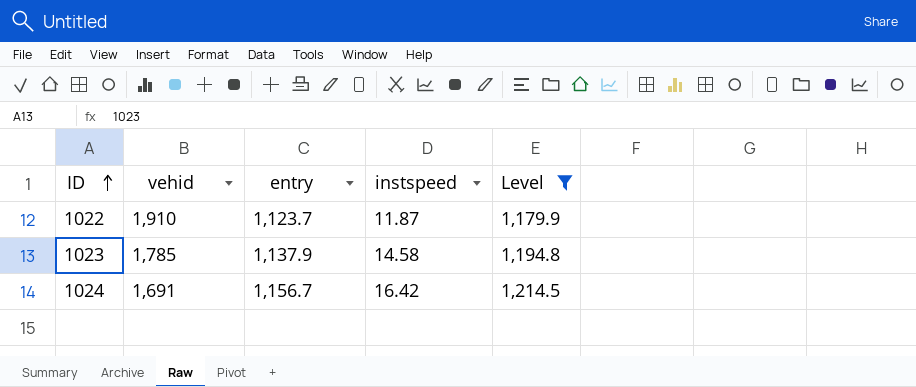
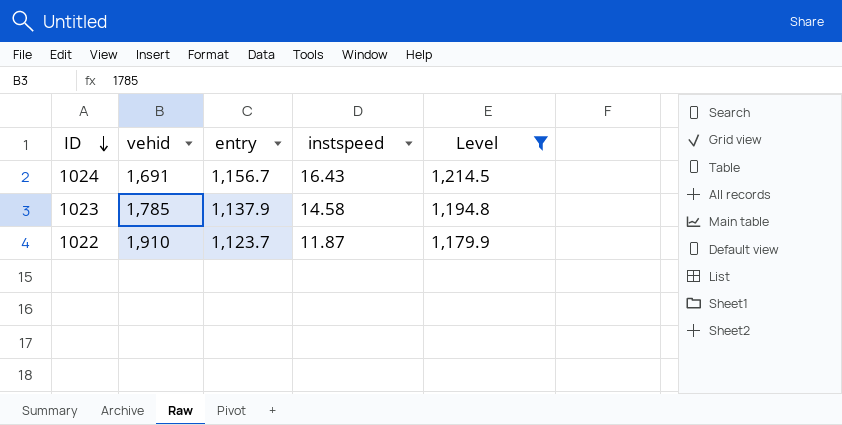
row order: ID ascending -> ID descending
1024 | instspeed: 16.42 -> 16.43

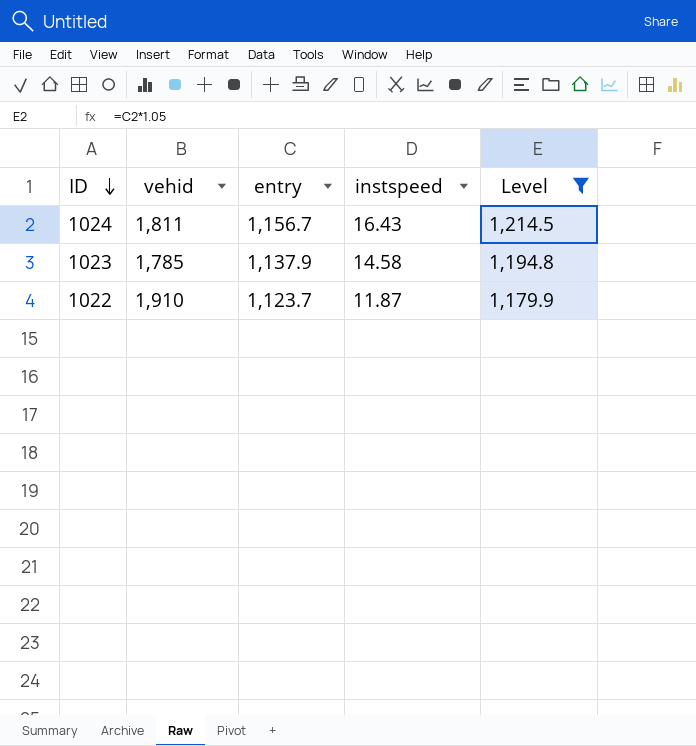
1024 | vehid: 1,691 -> 1,811

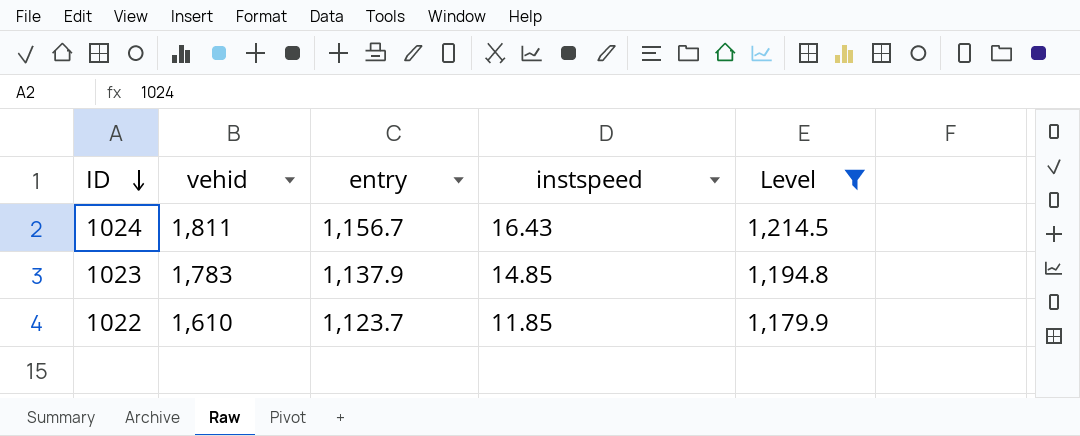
1023 | vehid: 1,785 -> 1,783
1023 | instspeed: 14.58 -> 14.85
1022 | vehid: 1,910 -> 1,610
1022 | instspeed: 11.87 -> 11.85

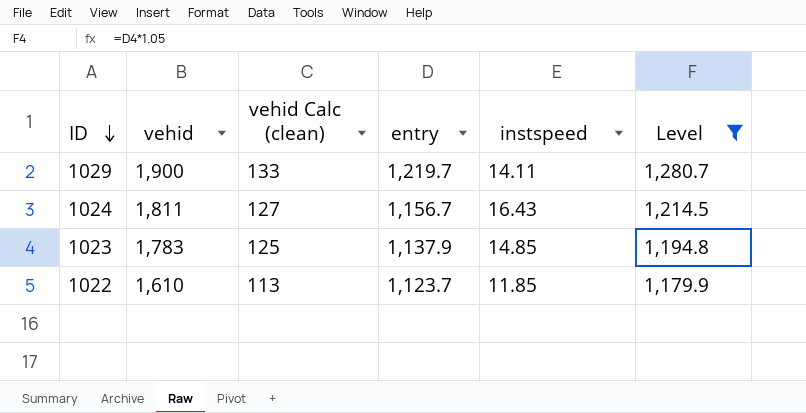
column vehid Calc (clean) | formula: none -> [vehid] * 0.07
row 1029: none -> 1,900 | 133 | 1,219.7 | 14.11 | 1,280.7

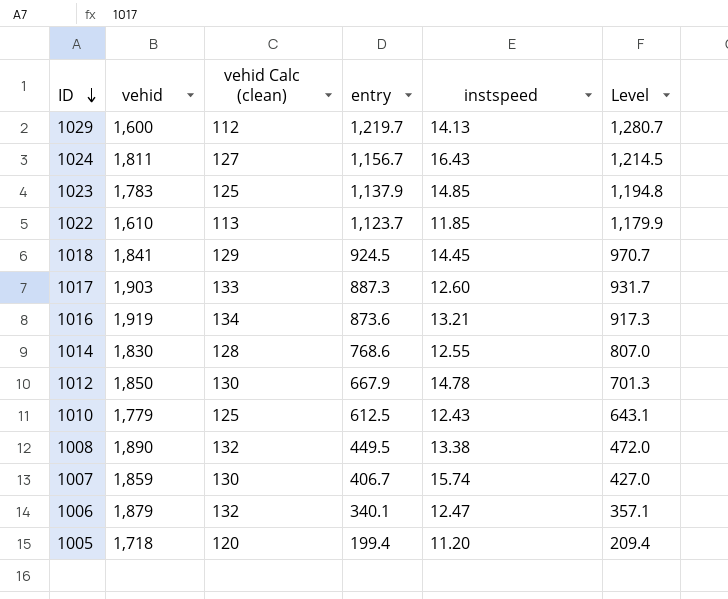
filter: Level >= 1,179.9 -> none
1029 | vehid: 1,900 -> 1,600
1029 | vehid Calc (clean): 133 -> 112
1029 | instspeed: 14.11 -> 14.13

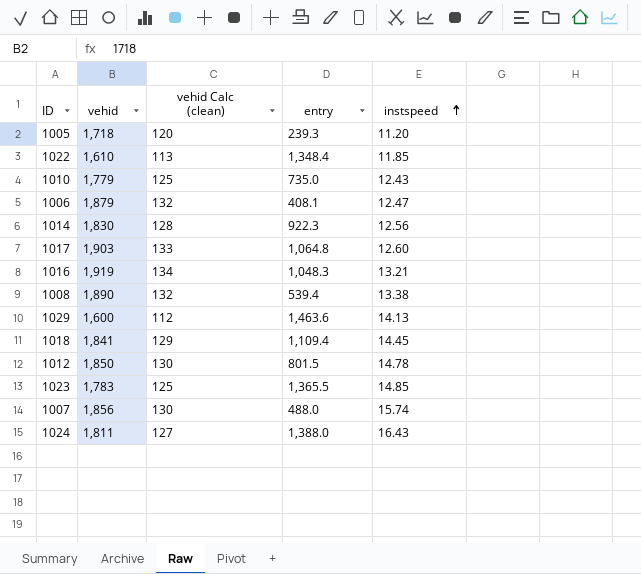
row order: ID descending -> instspeed ascending
column Level | formula: [entry] * 1.05 -> none
1005 | entry: 199.4 -> 239.3
1022 | entry: 1,123.7 -> 1,348.4
1010 | entry: 612.5 -> 735.0
1006 | entry: 340.1 -> 408.1
1014 | entry: 768.6 -> 922.3
1014 | instspeed: 12.55 -> 12.56
1017 | entry: 887.3 -> 1,064.8
1016 | entry: 873.6 -> 1,048.3
1008 | entry: 449.5 -> 539.4
1029 | entry: 1,219.7 -> 1,463.6
1018 | entry: 924.5 -> 1,109.4
1012 | entry: 667.9 -> 801.5
1023 | entry: 1,137.9 -> 1,365.5
1007 | vehid: 1,859 -> 1,856
1007 | entry: 406.7 -> 488.0
1024 | entry: 1,156.7 -> 1,388.0

